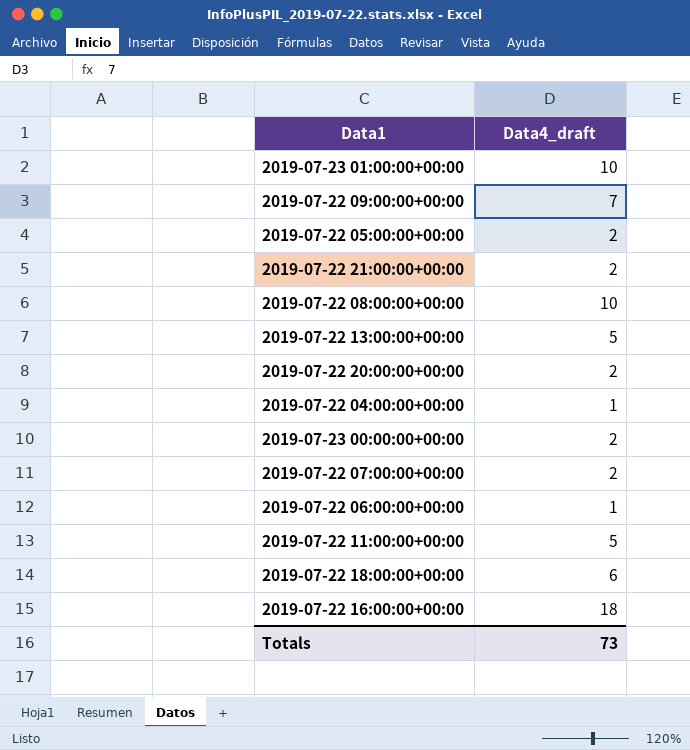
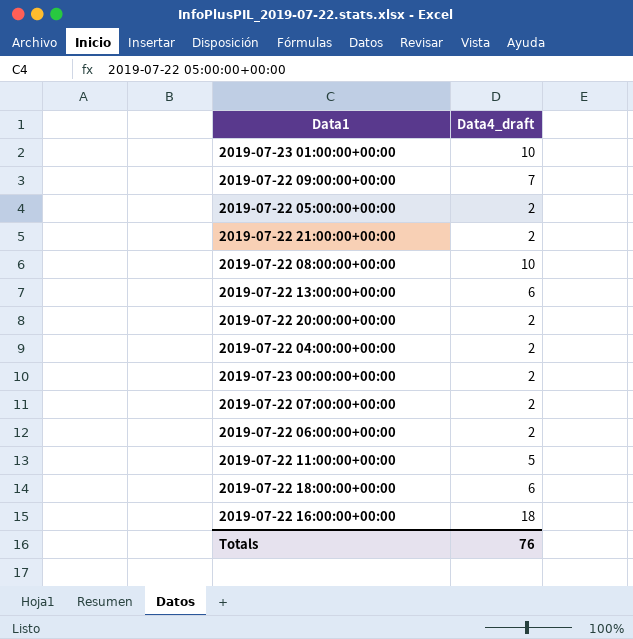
2019-07-22 13:00:00+00:00 | Data4_draft: 5 -> 6
2019-07-22 04:00:00+00:00 | Data4_draft: 1 -> 2
2019-07-22 06:00:00+00:00 | Data4_draft: 1 -> 2
Totals | Data4_draft: 73 -> 76

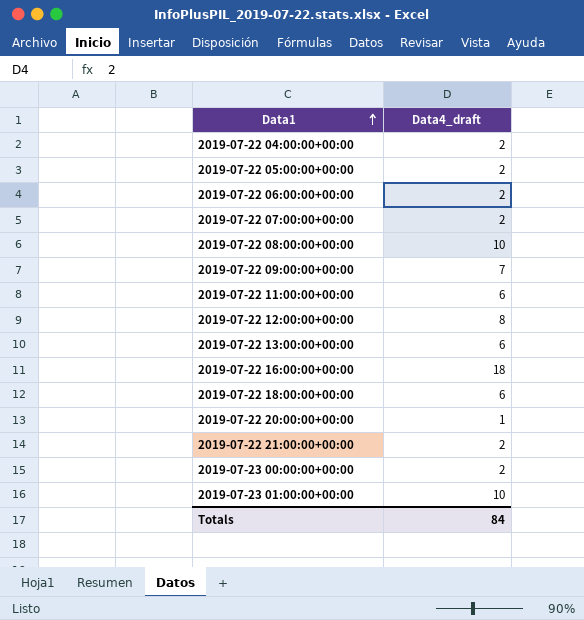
row order: none -> Data1 ascending
2019-07-22 11:00:00+00:00 | Data4_draft: 5 -> 6
row 2019-07-22 12:00:00+00:00: none -> 8
2019-07-22 20:00:00+00:00 | Data4_draft: 2 -> 1
Totals | Data4_draft: 76 -> 84

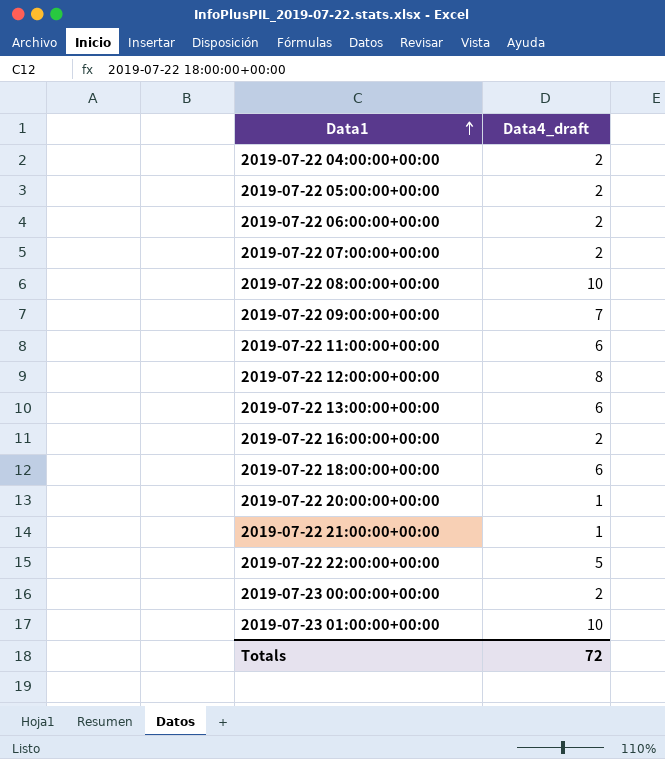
2019-07-22 16:00:00+00:00 | Data4_draft: 18 -> 2
2019-07-22 21:00:00+00:00 | Data4_draft: 2 -> 1
row 2019-07-22 22:00:00+00:00: none -> 5
Totals | Data4_draft: 84 -> 72

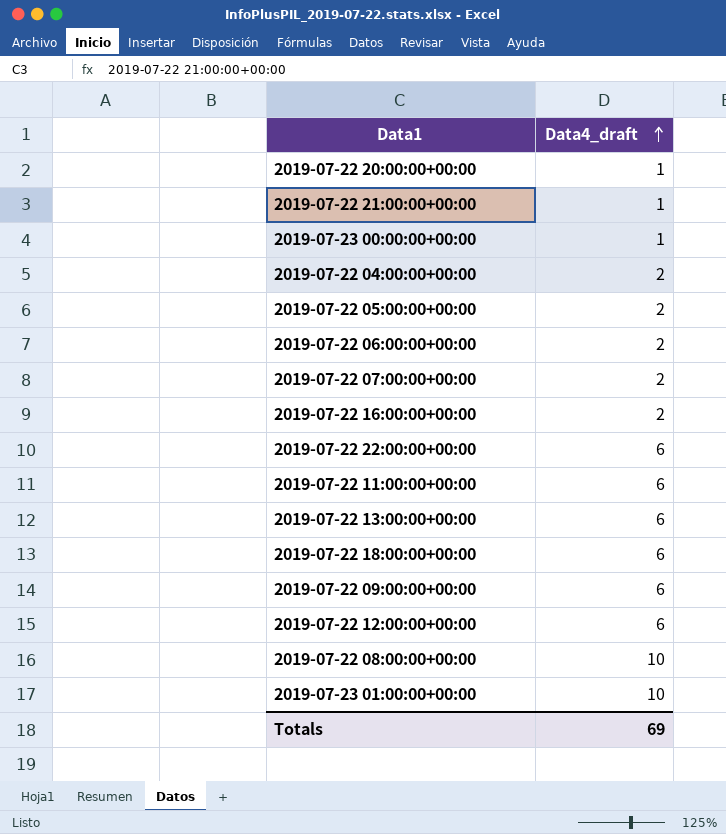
row order: Data1 ascending -> Data4_draft ascending
2019-07-23 00:00:00+00:00 | Data4_draft: 2 -> 1
2019-07-22 22:00:00+00:00 | Data4_draft: 5 -> 6
2019-07-22 09:00:00+00:00 | Data4_draft: 7 -> 6
2019-07-22 12:00:00+00:00 | Data4_draft: 8 -> 6
Totals | Data4_draft: 72 -> 69

